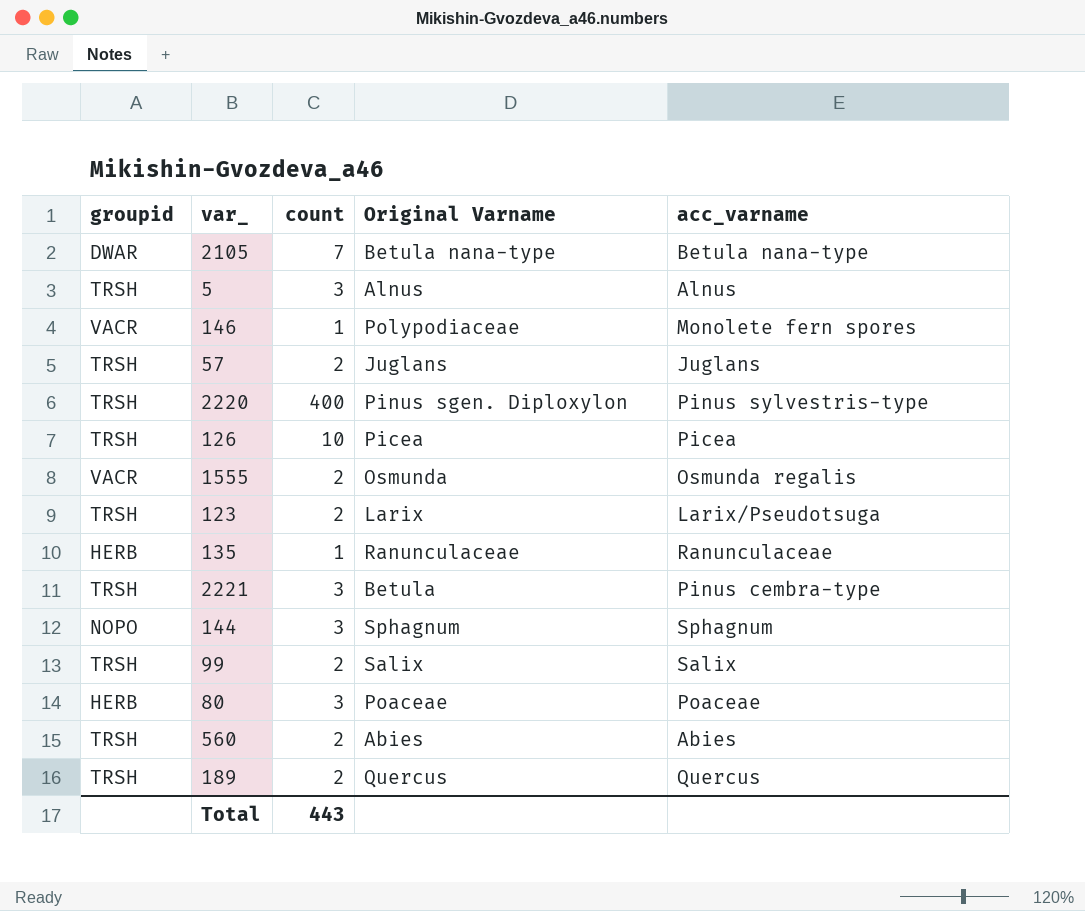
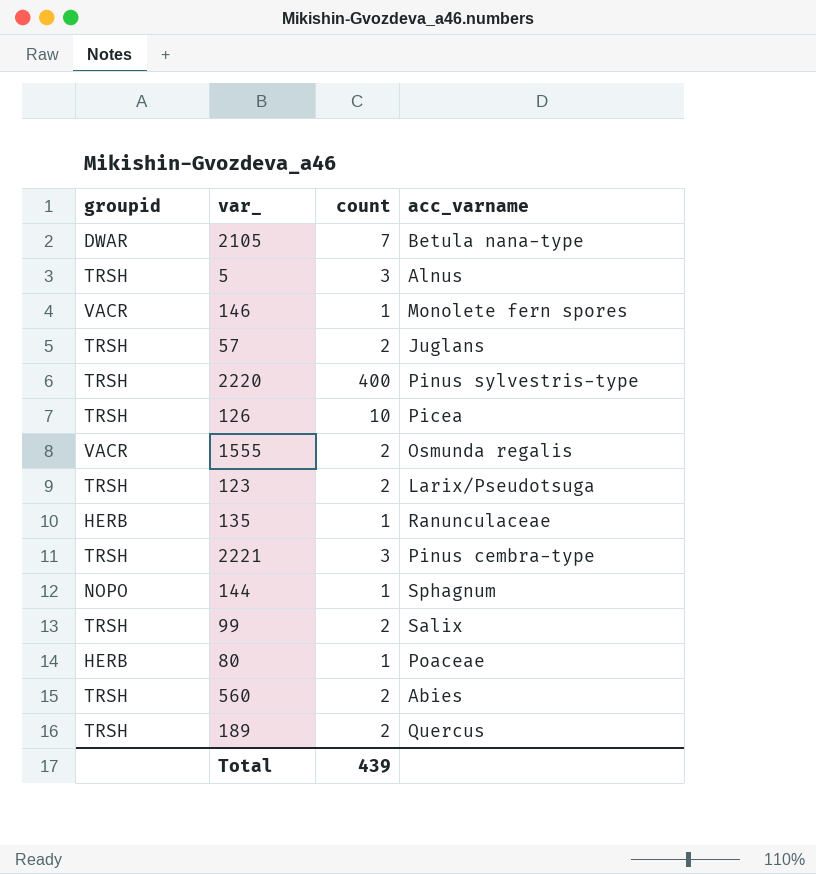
column Original Varname | position: 4 -> none
144 | count: 3 -> 1
80 | count: 3 -> 1
Total | count: 443 -> 439

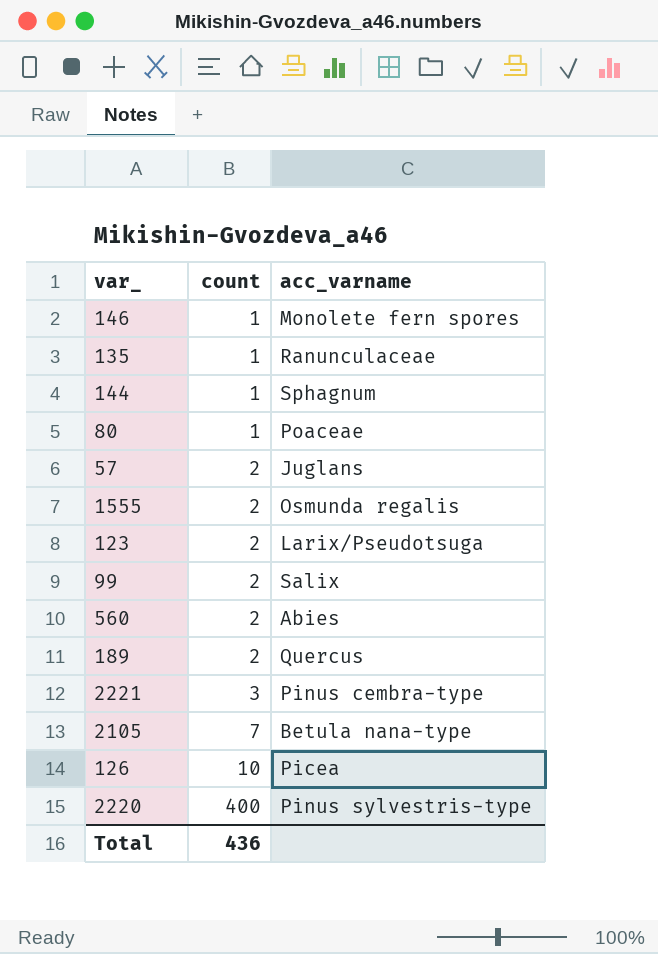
row order: none -> count ascending
column groupid | position: 1 -> none
row 5: TRSH | 3 | Alnus -> none
Total | count: 439 -> 436

